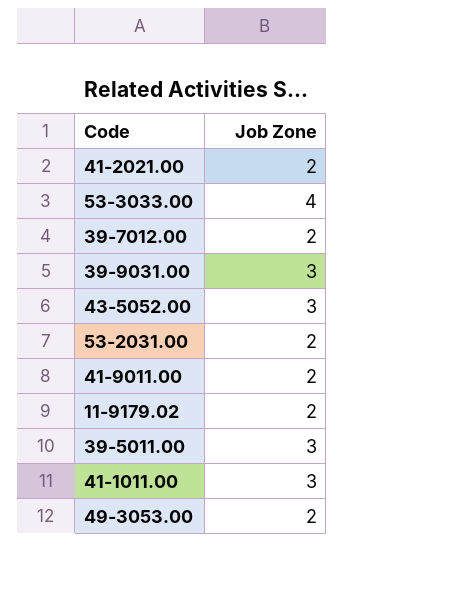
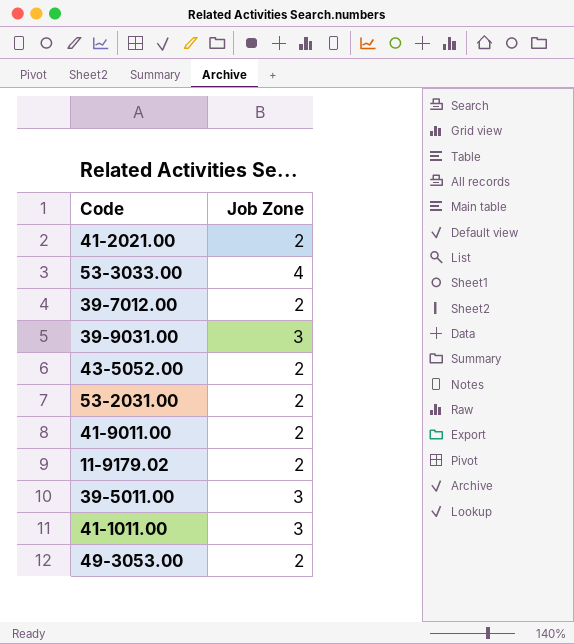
43-5052.00 | Job Zone: 3 -> 2

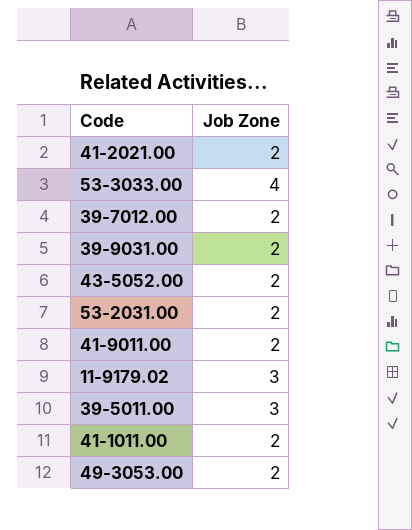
39-9031.00 | Job Zone: 3 -> 2
11-9179.02 | Job Zone: 2 -> 3
41-1011.00 | Job Zone: 3 -> 2

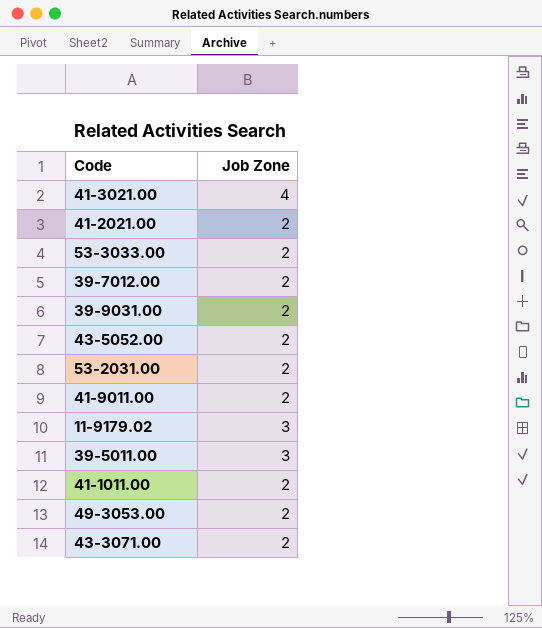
row 41-3021.00: none -> 4
53-3033.00 | Job Zone: 4 -> 2
row 43-3071.00: none -> 2

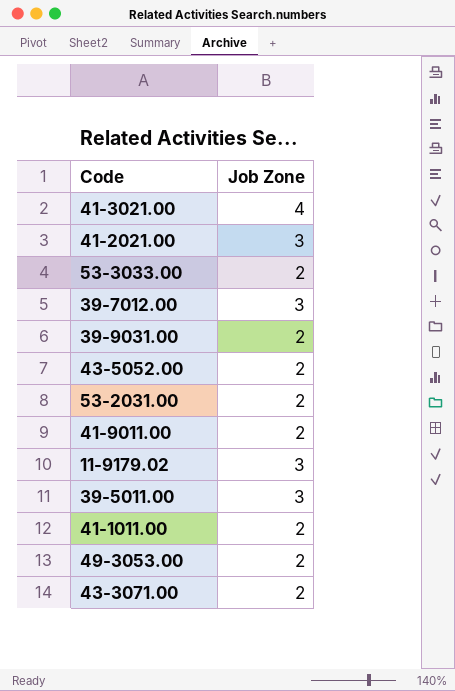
41-2021.00 | Job Zone: 2 -> 3
39-7012.00 | Job Zone: 2 -> 3

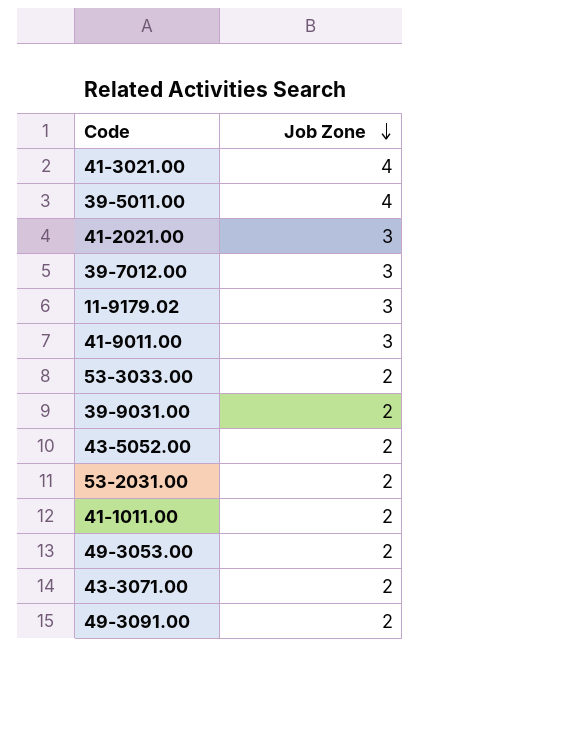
row order: none -> Job Zone descending
39-5011.00 | Job Zone: 3 -> 4
41-9011.00 | Job Zone: 2 -> 3
row 49-3091.00: none -> 2

